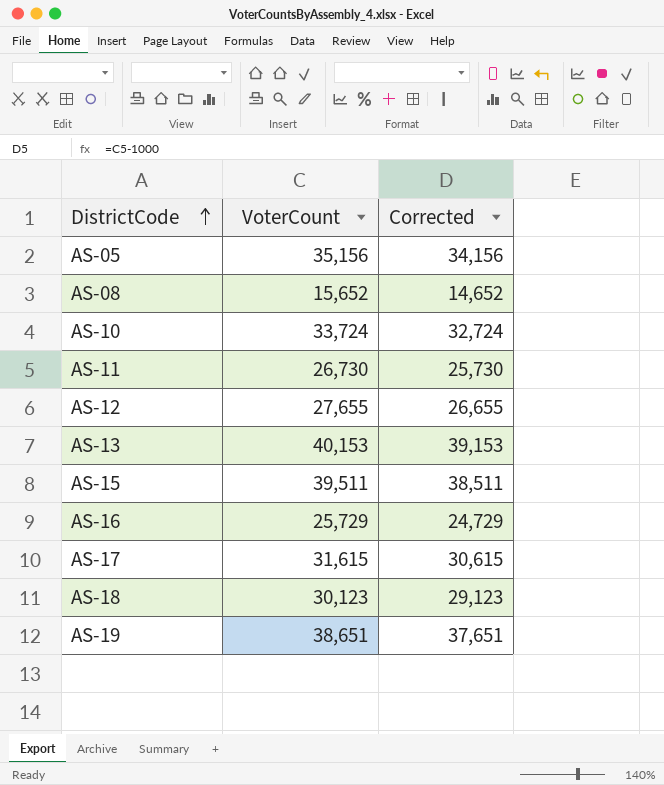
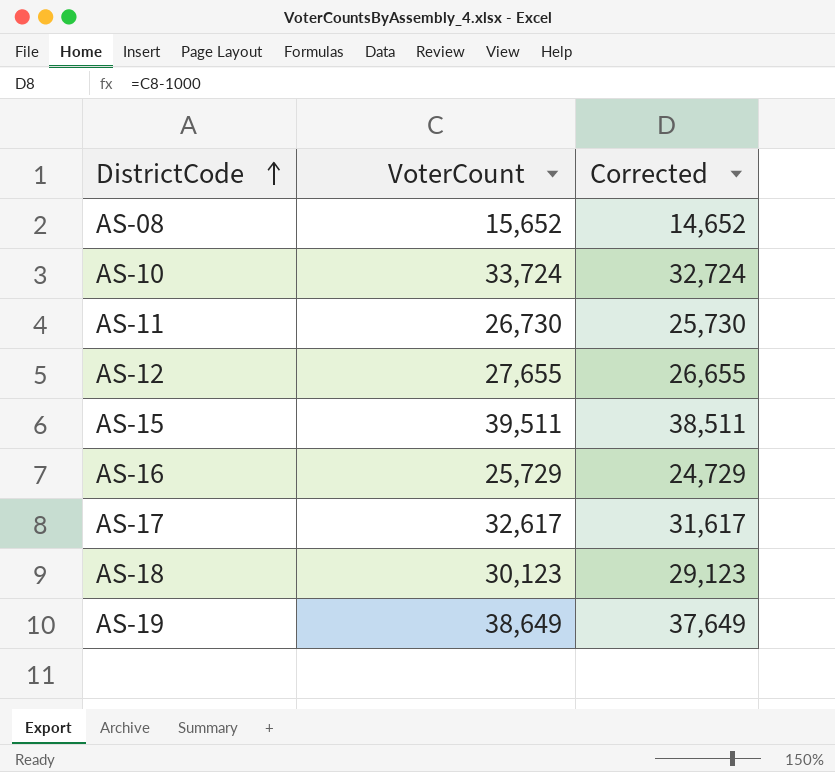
row AS-05: 35,156 | 34,156 -> none
row AS-13: 40,153 | 39,153 -> none
AS-17 | VoterCount: 31,615 -> 32,617
AS-17 | Corrected: 30,615 -> 31,617
AS-19 | VoterCount: 38,651 -> 38,649
AS-19 | Corrected: 37,651 -> 37,649

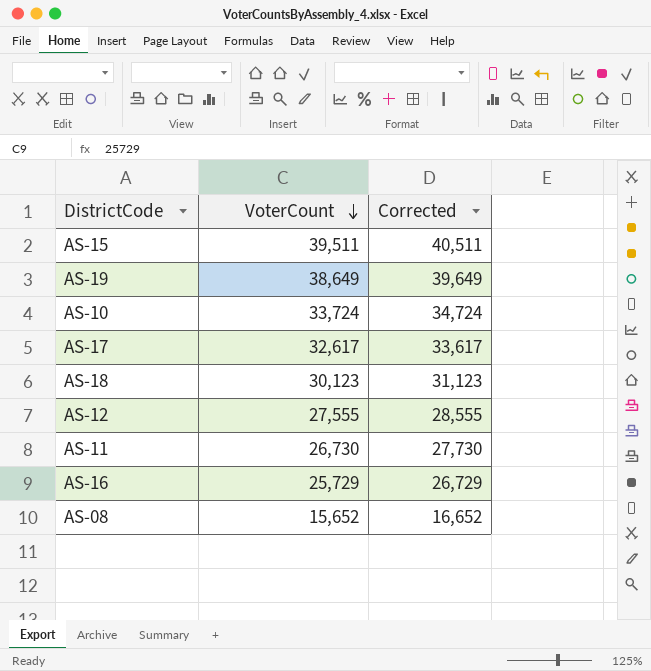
row order: DistrictCode ascending -> VoterCount descending
column Corrected | formula: [VoterCount] - 1000 -> [VoterCount] + 1000
AS-12 | VoterCount: 27,655 -> 27,555

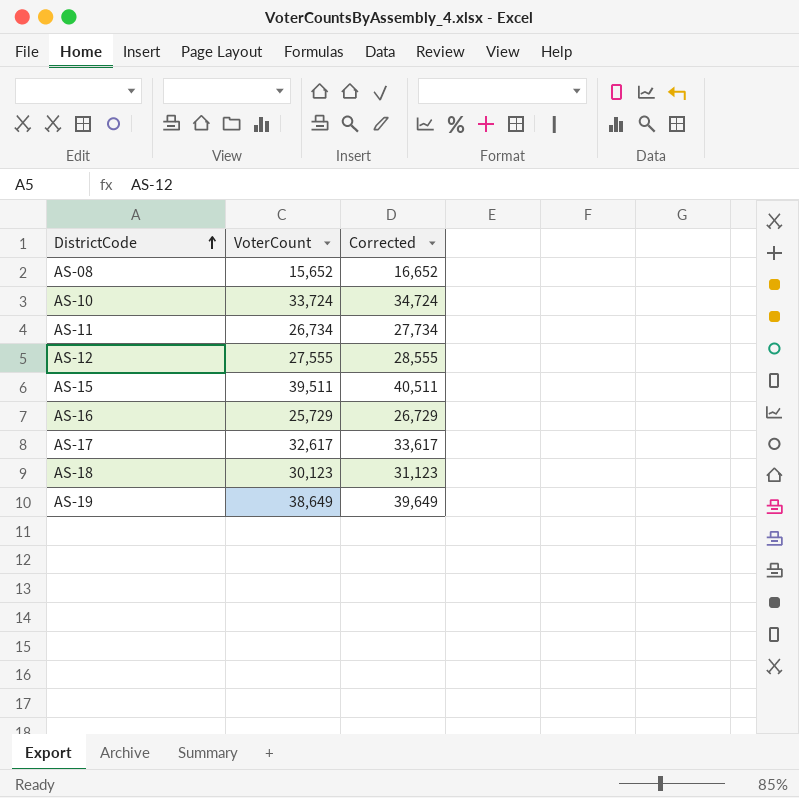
row order: VoterCount descending -> DistrictCode ascending
AS-11 | VoterCount: 26,730 -> 26,734
AS-11 | Corrected: 27,730 -> 27,734

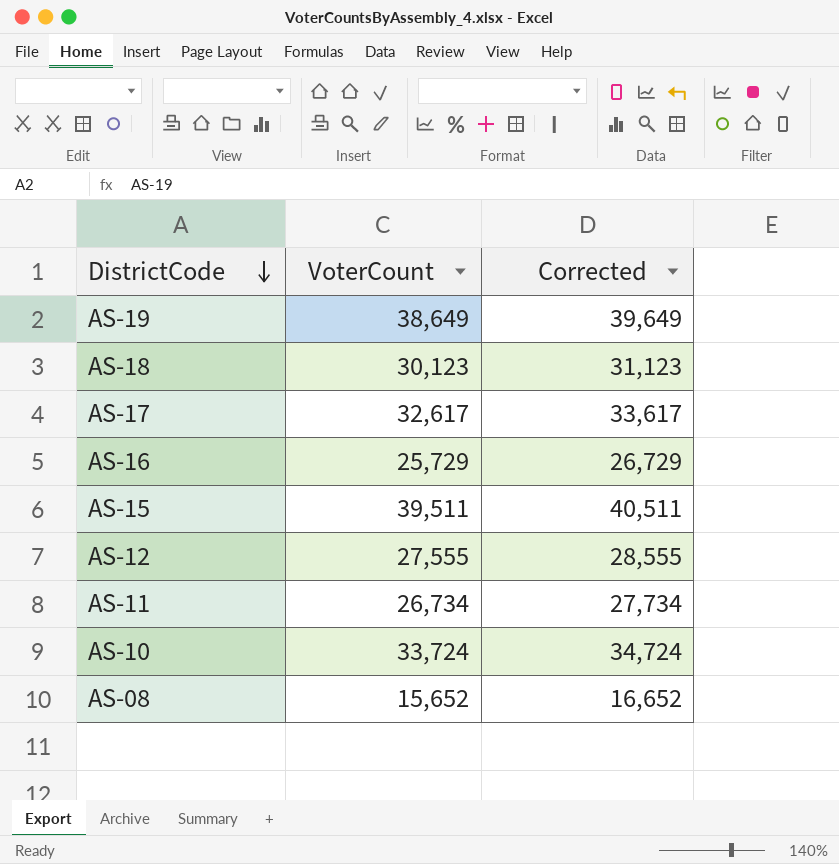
row order: DistrictCode ascending -> DistrictCode descending

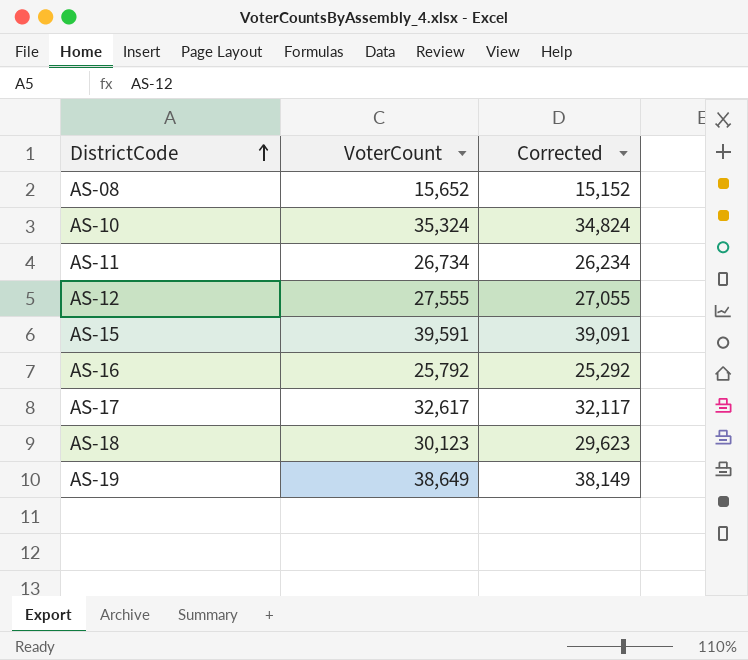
row order: DistrictCode descending -> DistrictCode ascending
column Corrected | formula: [VoterCount] + 1000 -> [VoterCount] - 500
AS-10 | VoterCount: 33,724 -> 35,324
AS-15 | VoterCount: 39,511 -> 39,591
AS-16 | VoterCount: 25,729 -> 25,792

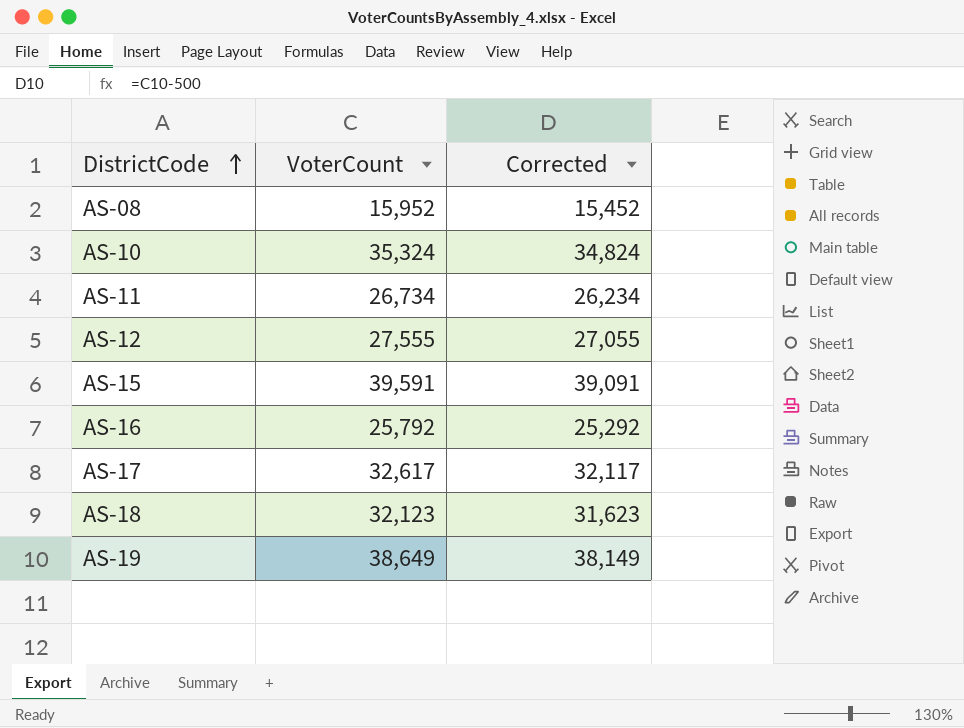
AS-08 | VoterCount: 15,652 -> 15,952
AS-08 | Corrected: 15,152 -> 15,452
AS-18 | VoterCount: 30,123 -> 32,123
AS-18 | Corrected: 29,623 -> 31,623

